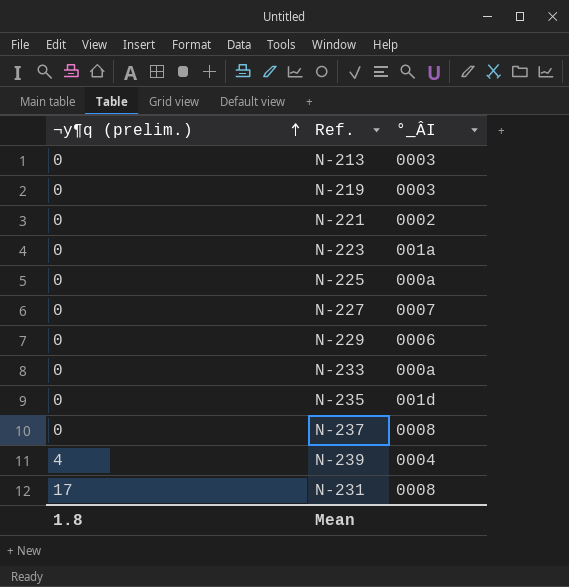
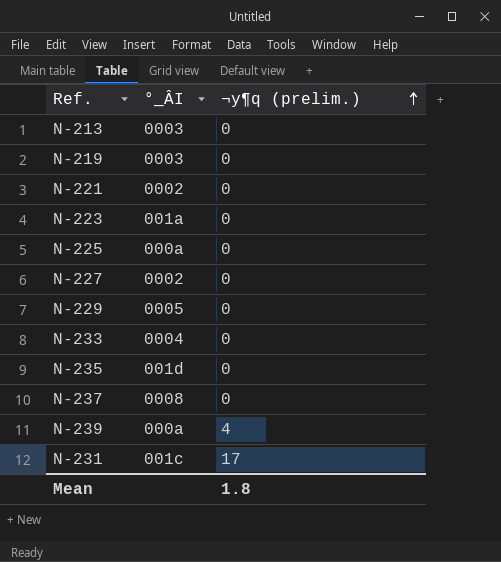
column ¬y¶q (prelim.) | position: 1 -> 3
N-227 | °_ÂI: 0007 -> 0002
N-229 | °_ÂI: 0006 -> 0005
N-233 | °_ÂI: 000a -> 0004
N-239 | °_ÂI: 0004 -> 000a
N-231 | °_ÂI: 0008 -> 001c

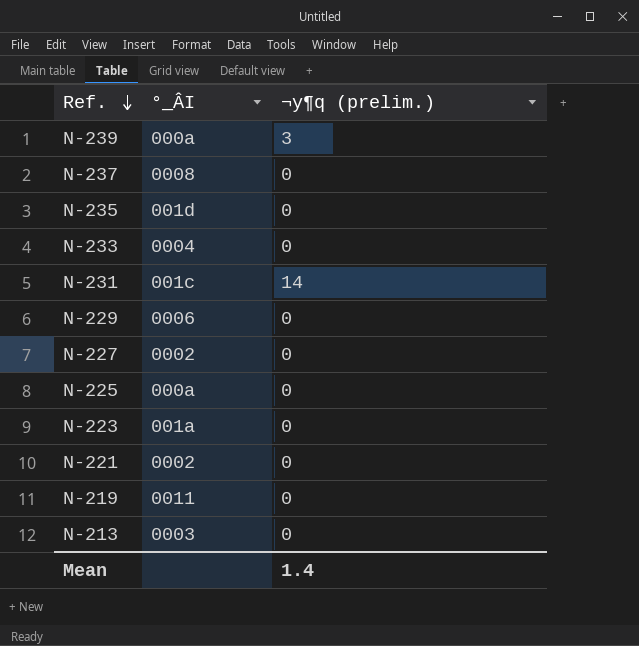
row order: ¬y¶q (prelim.) ascending -> Ref. descending
N-239 | ¬y¶q (prelim.): 4 -> 3
N-231 | ¬y¶q (prelim.): 17 -> 14
N-229 | °_ÂI: 0005 -> 0006
N-219 | °_ÂI: 0003 -> 0011
Mean | ¬y¶q (prelim.): 1.8 -> 1.4

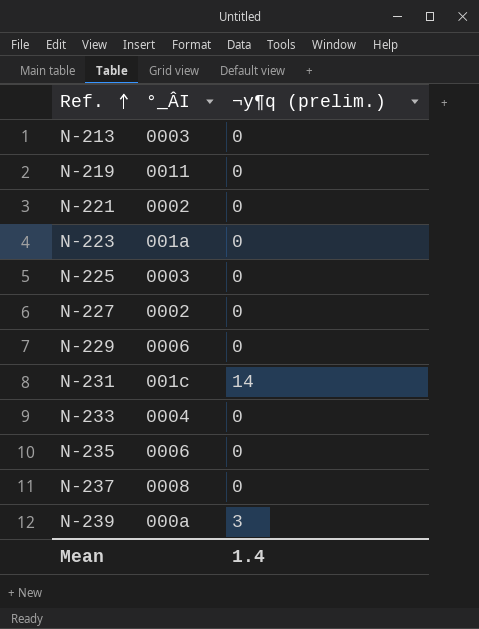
row order: Ref. descending -> Ref. ascending
N-225 | °_ÂI: 000a -> 0003
N-235 | °_ÂI: 001d -> 0006

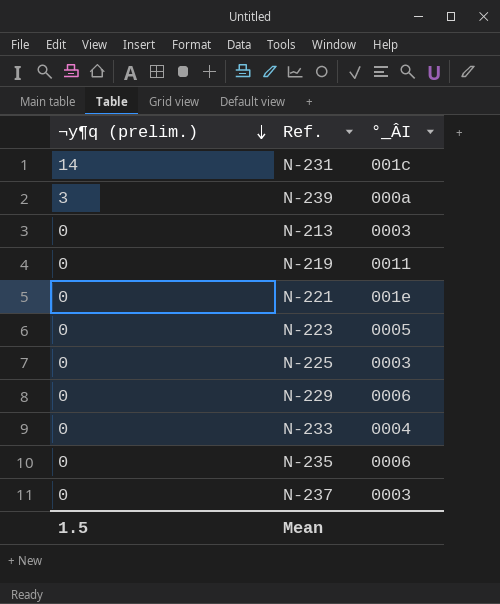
row order: Ref. ascending -> ¬y¶q (prelim.) descending
column ¬y¶q (prelim.) | position: 3 -> 1
row N-227: 0002 | 0 -> none
N-221 | °_ÂI: 0002 -> 001e
N-223 | °_ÂI: 001a -> 0005
N-237 | °_ÂI: 0008 -> 0003
Mean | ¬y¶q (prelim.): 1.4 -> 1.5

